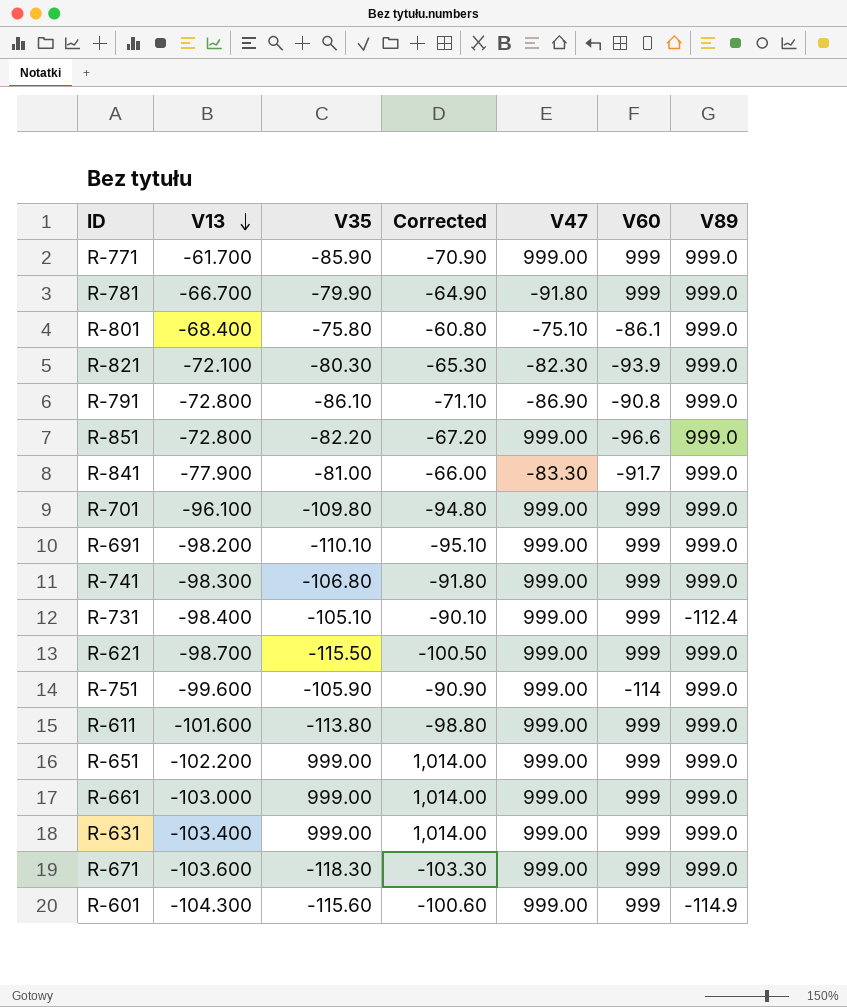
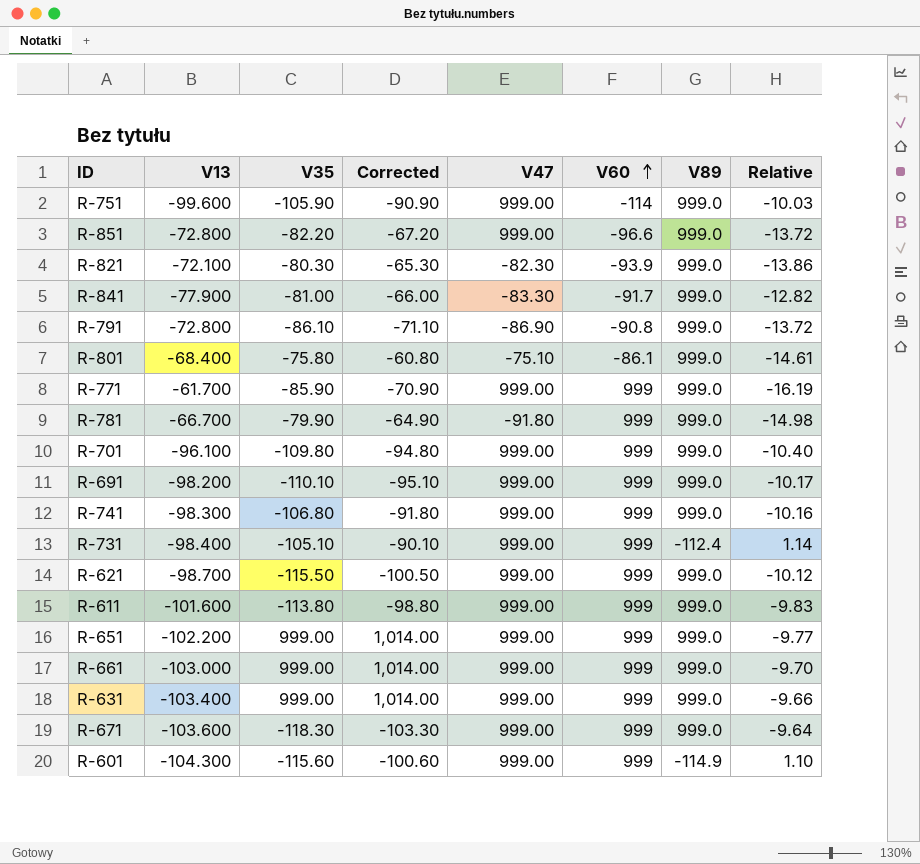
row order: V13 descending -> V60 ascending
column Relative | formula: none -> [V89] / [V13]

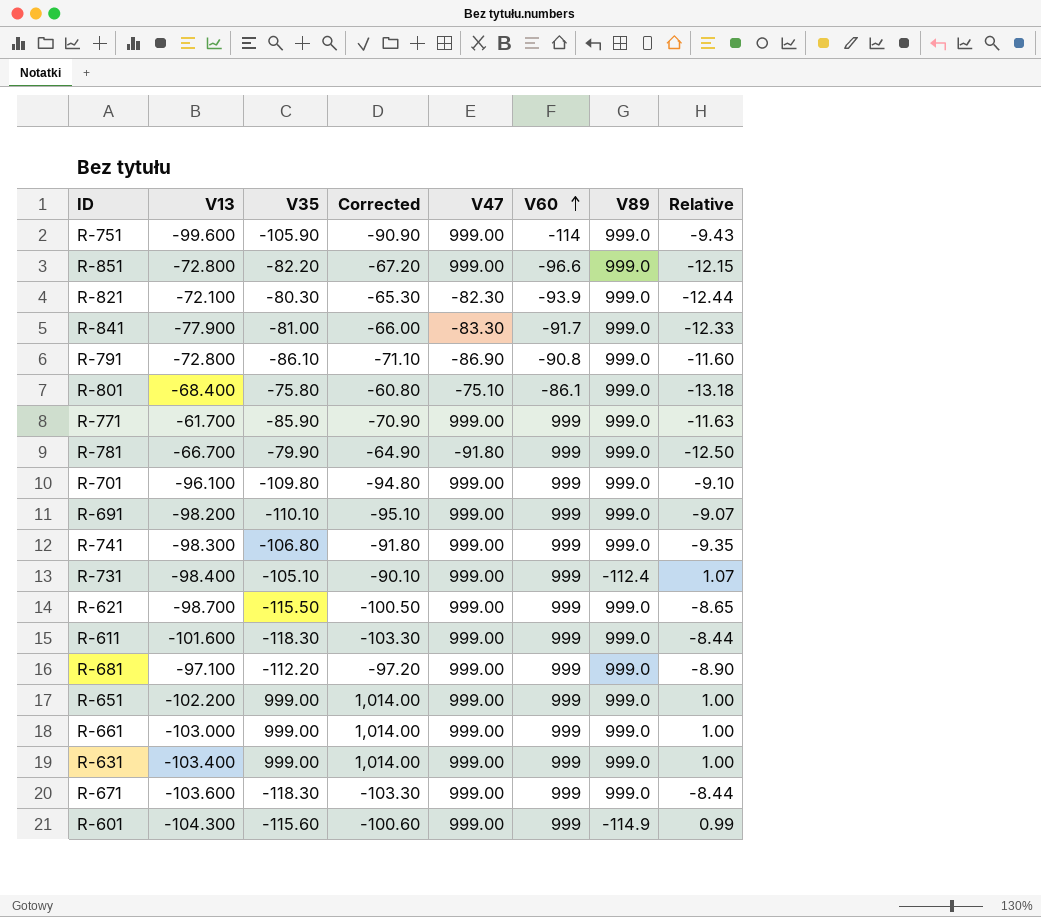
column Relative | formula: [V89] / [V13] -> [V89] / [V35]
R-611 | V35: -113.80 -> -118.30
R-611 | Corrected: -98.80 -> -103.30
row R-681: none -> -97.100 | -112.20 | -97.20 | 999.00 | 999 | 999.0 | -8.90

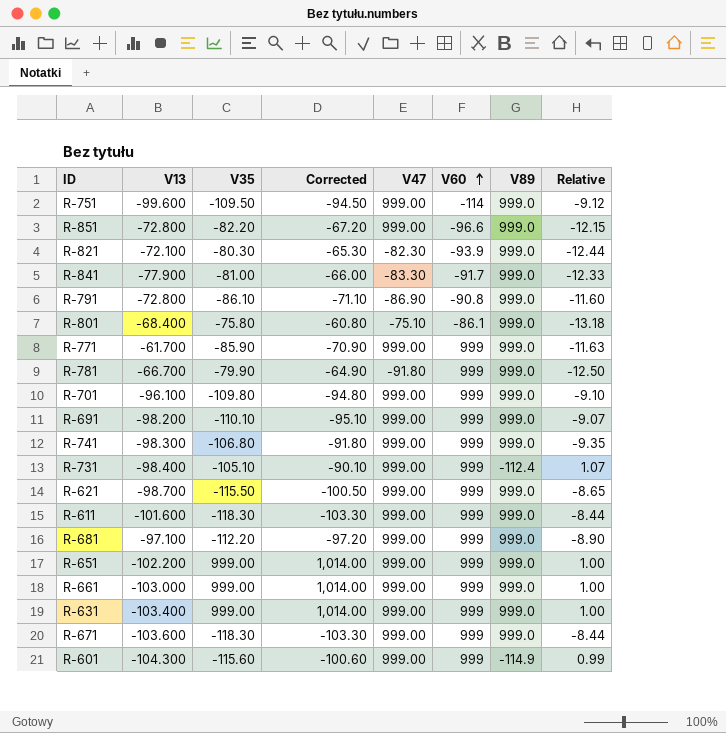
R-751 | V35: -105.90 -> -109.50
R-751 | Corrected: -90.90 -> -94.50
R-751 | Relative: -9.43 -> -9.12

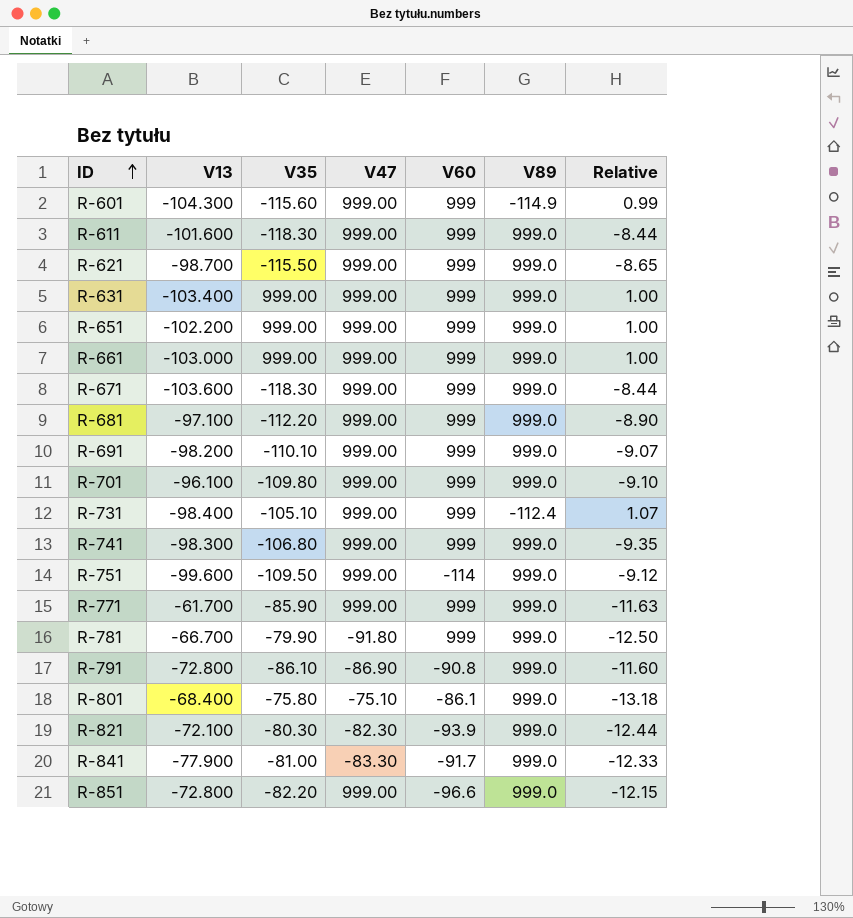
row order: V60 ascending -> ID ascending
column Corrected | formula: [V35] + 15 -> none

